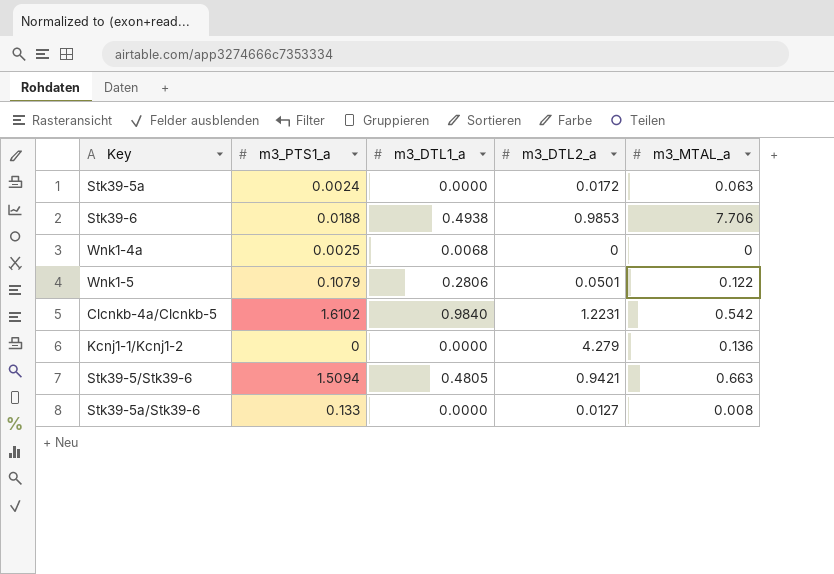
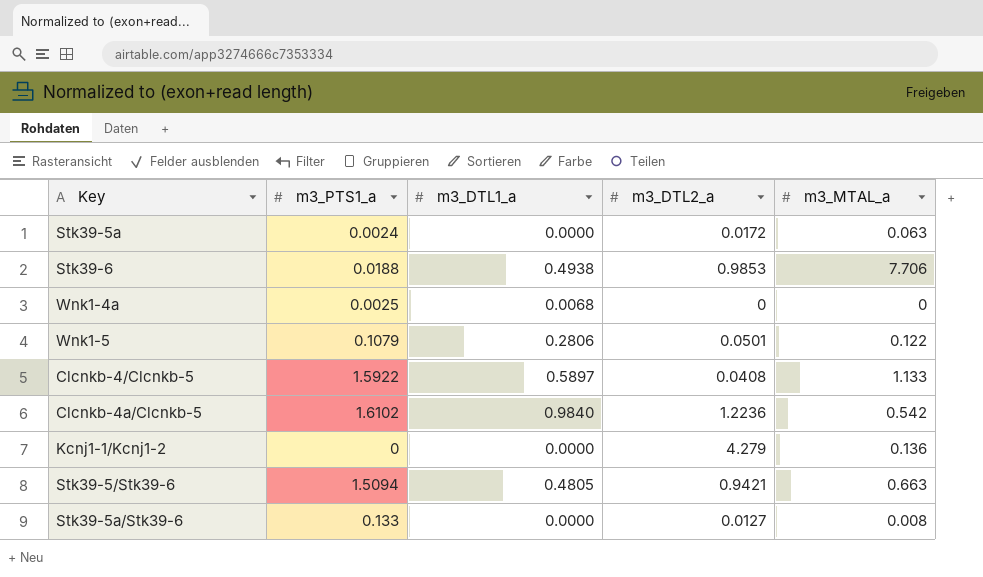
row Clcnkb-4/Clcnkb-5: none -> 1.5922 | 0.5897 | 0.0408 | 1.133
Clcnkb-4a/Clcnkb-5 | m3_DTL2_a: 1.2231 -> 1.2236

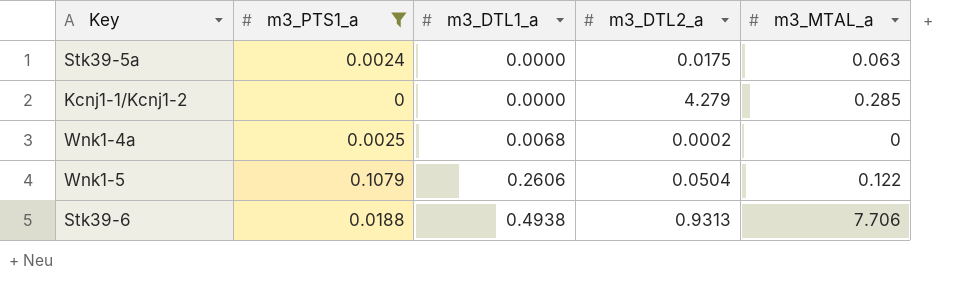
filter: none -> m3_PTS1_a <= 0.1079
row order: none -> m3_DTL1_a ascending
Stk39-5a | m3_DTL2_a: 0.0172 -> 0.0175
Kcnj1-1/Kcnj1-2 | m3_MTAL_a: 0.136 -> 0.285
Wnk1-4a | m3_DTL2_a: 0 -> 0.0002
Wnk1-5 | m3_DTL1_a: 0.2806 -> 0.2606
Wnk1-5 | m3_DTL2_a: 0.0501 -> 0.0504
Stk39-6 | m3_DTL2_a: 0.9853 -> 0.9313

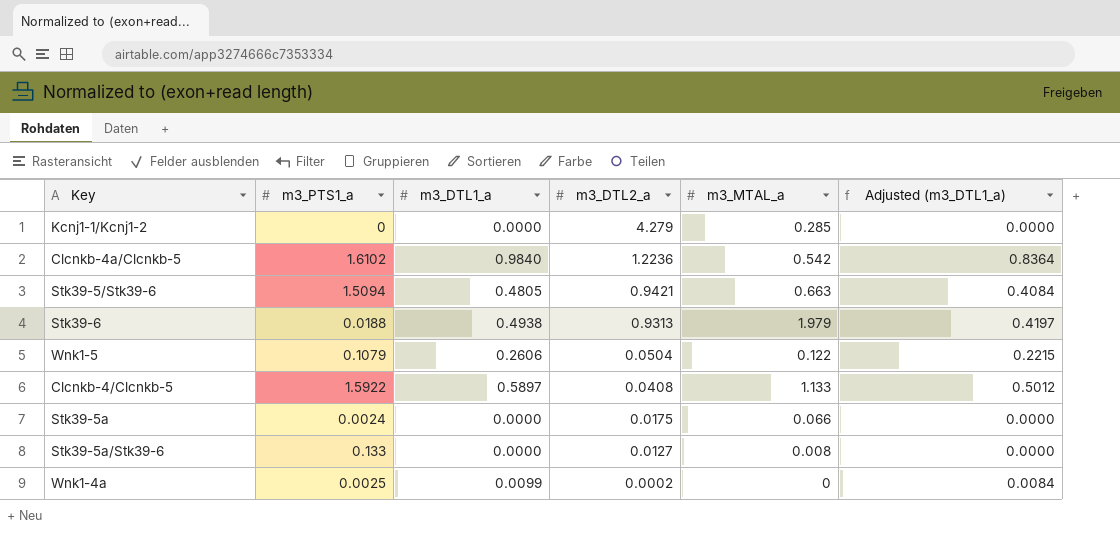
filter: m3_PTS1_a <= 0.1079 -> none
row order: m3_DTL1_a ascending -> m3_DTL2_a descending
column Adjusted (m3_DTL1_a) | formula: none -> [m3_DTL1_a] * 0.85
Stk39-6 | m3_MTAL_a: 7.706 -> 1.979
Stk39-5a | m3_MTAL_a: 0.063 -> 0.066
Wnk1-4a | m3_DTL1_a: 0.0068 -> 0.0099

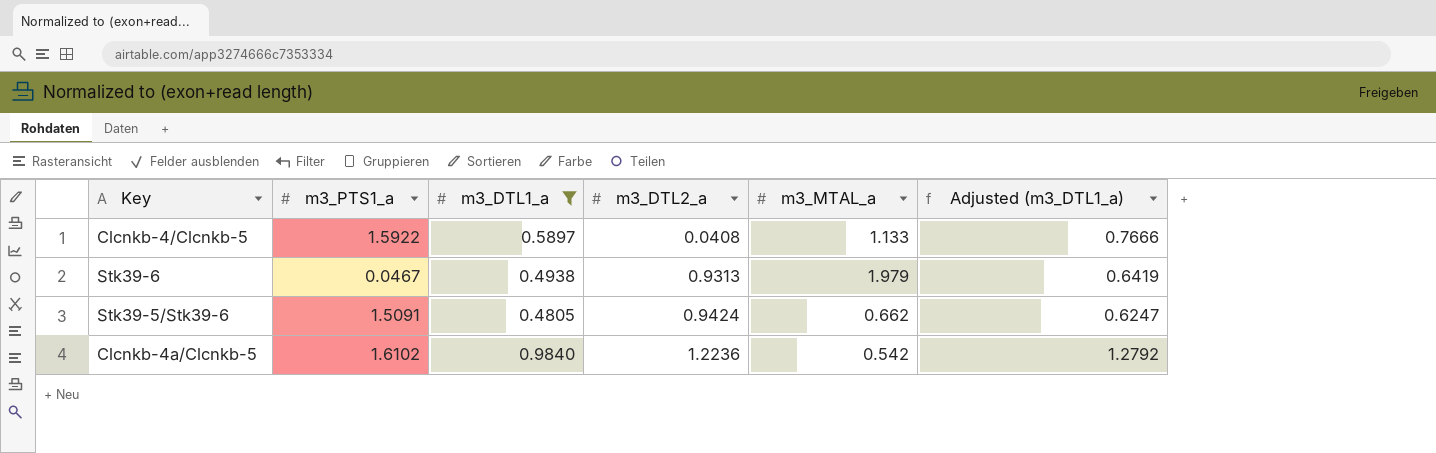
filter: none -> m3_DTL1_a >= 0.4805
row order: m3_DTL2_a descending -> m3_DTL2_a ascending
column Adjusted (m3_DTL1_a) | formula: [m3_DTL1_a] * 0.85 -> [m3_DTL1_a] * 1.3
Stk39-6 | m3_PTS1_a: 0.0188 -> 0.0467
Stk39-5/Stk39-6 | m3_PTS1_a: 1.5094 -> 1.5091
Stk39-5/Stk39-6 | m3_DTL2_a: 0.9421 -> 0.9424
Stk39-5/Stk39-6 | m3_MTAL_a: 0.663 -> 0.662

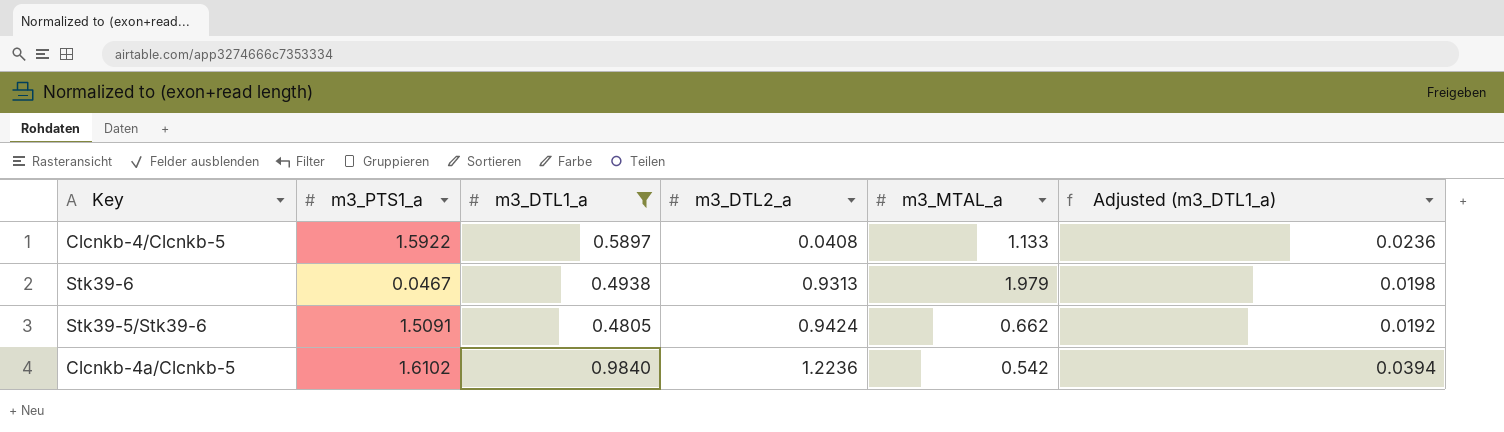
column Adjusted (m3_DTL1_a) | formula: [m3_DTL1_a] * 1.3 -> [m3_DTL1_a] * 0.04

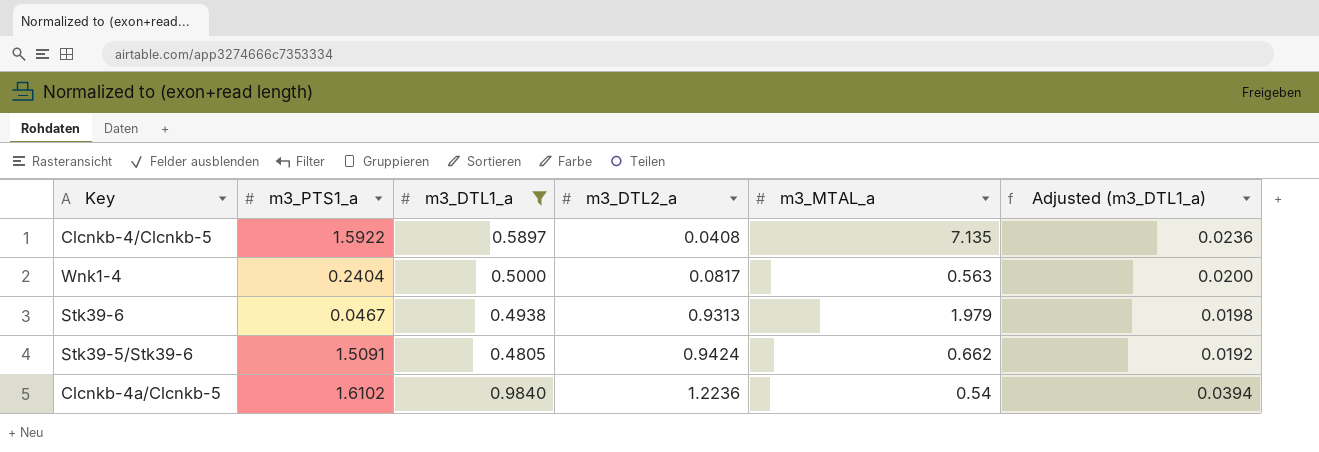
Clcnkb-4/Clcnkb-5 | m3_MTAL_a: 1.133 -> 7.135
row Wnk1-4: none -> 0.2404 | 0.5000 | 0.0817 | 0.563 | 0.0200
Clcnkb-4a/Clcnkb-5 | m3_MTAL_a: 0.542 -> 0.54

